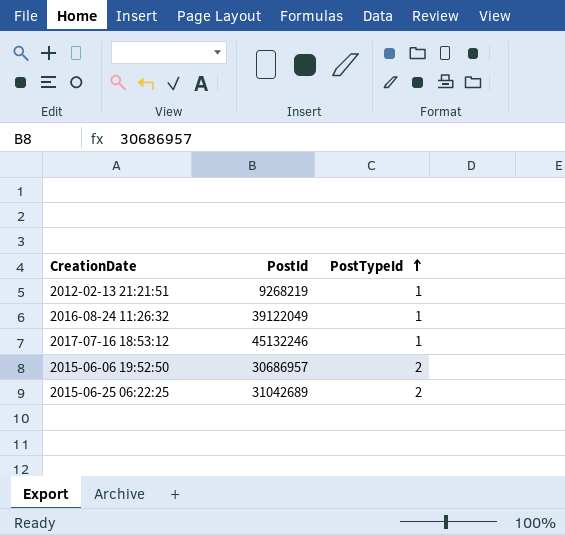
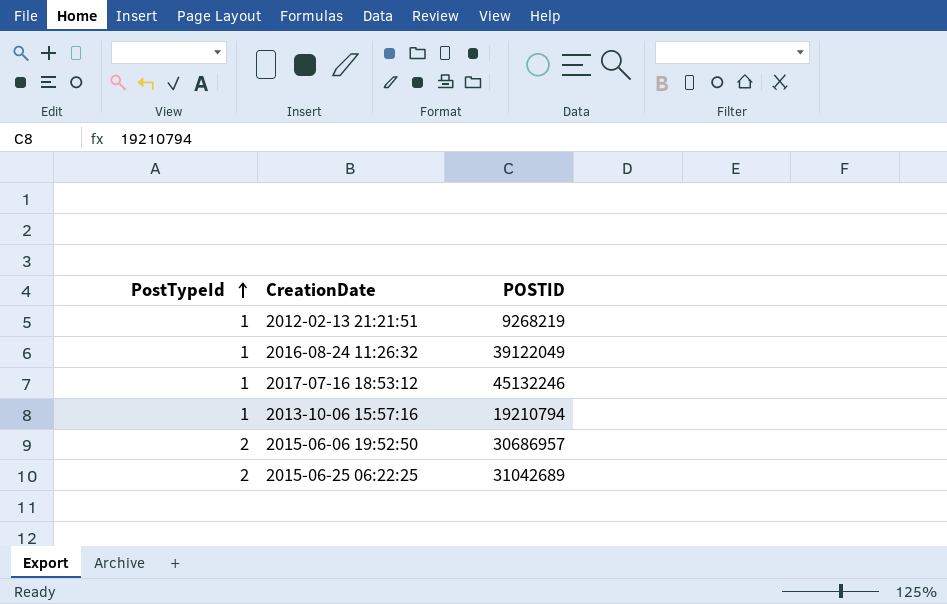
column PostTypeId | position: 3 -> 1
column name: PostId -> POSTID
row 2013-10-06 15:57:16: none -> 1 | 19210794

